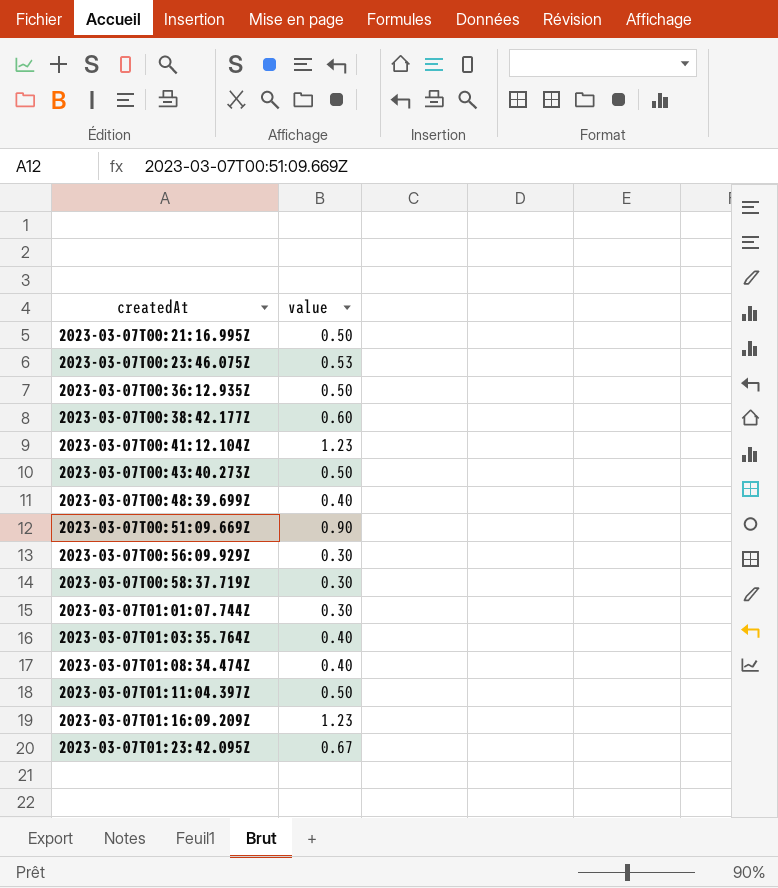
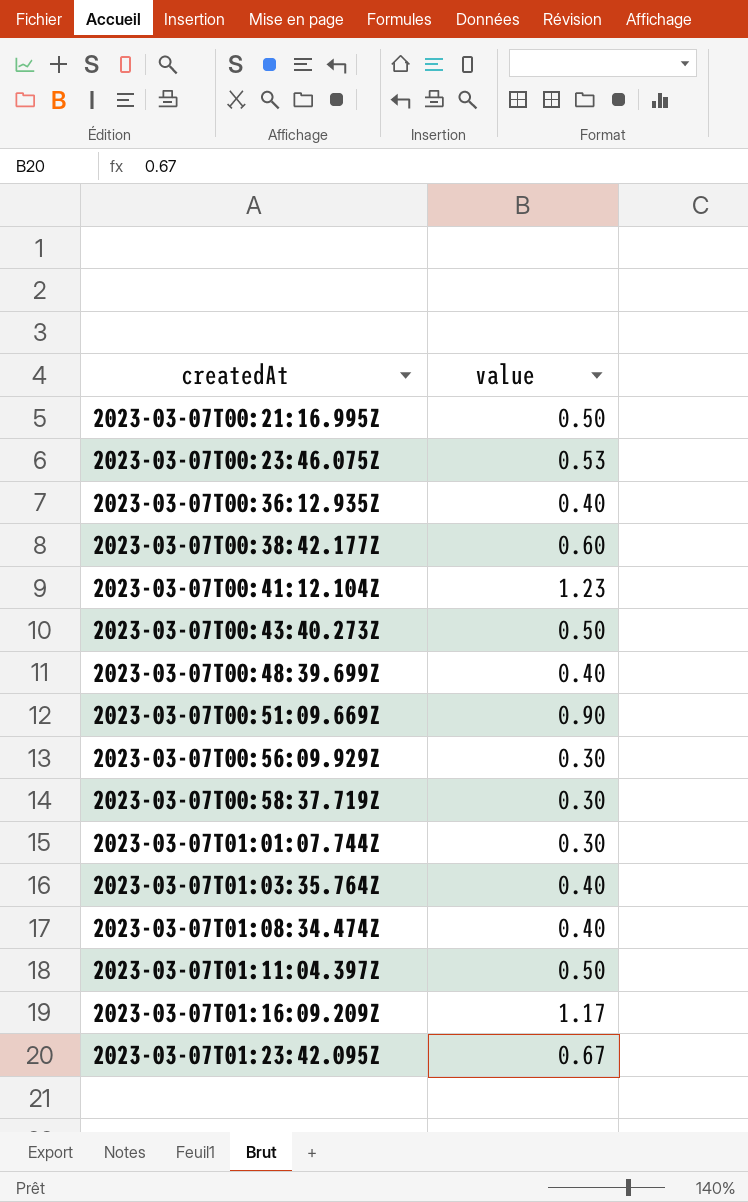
2023-03-07T00:36:12.935Z | value: 0.50 -> 0.40
2023-03-07T01:16:09.209Z | value: 1.23 -> 1.17

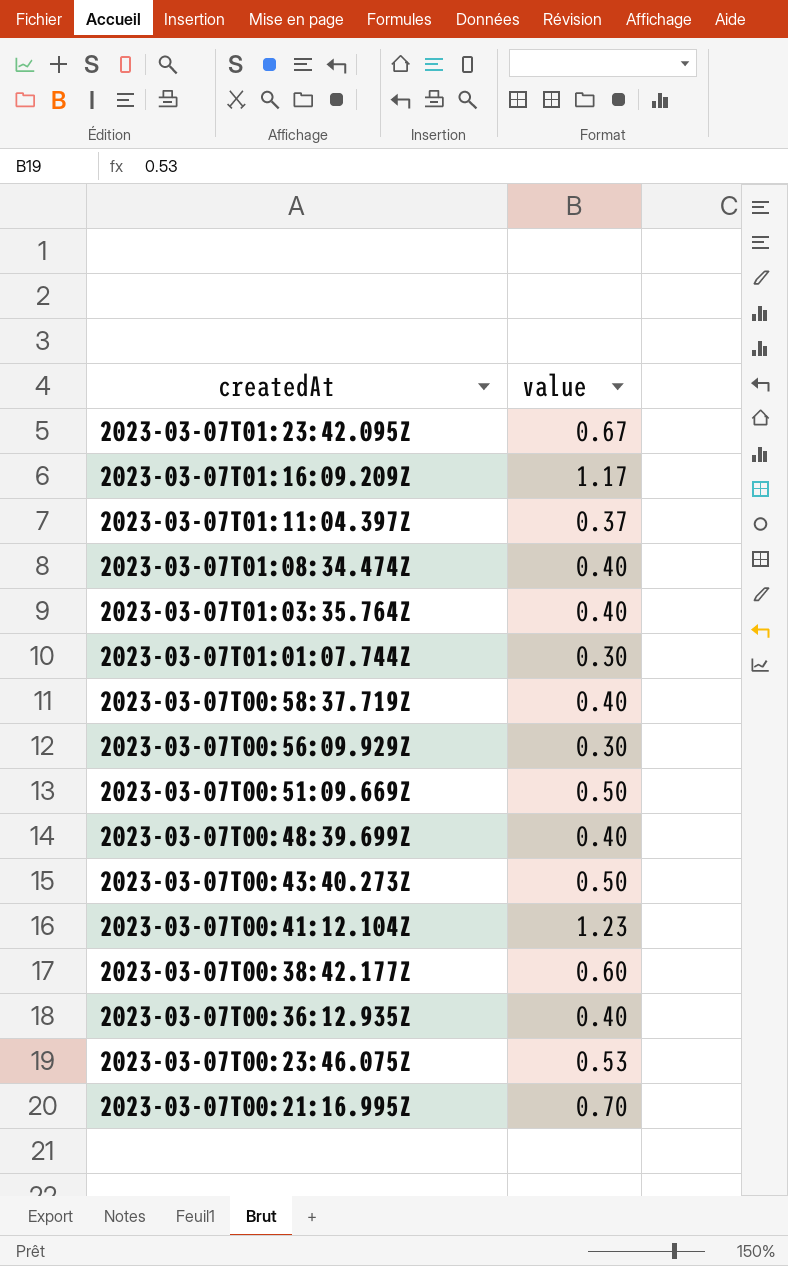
row order: createdAt ascending -> createdAt descending
2023-03-07T01:11:04.397Z | value: 0.50 -> 0.37
2023-03-07T00:58:37.719Z | value: 0.30 -> 0.40
2023-03-07T00:51:09.669Z | value: 0.90 -> 0.50
2023-03-07T00:21:16.995Z | value: 0.50 -> 0.70

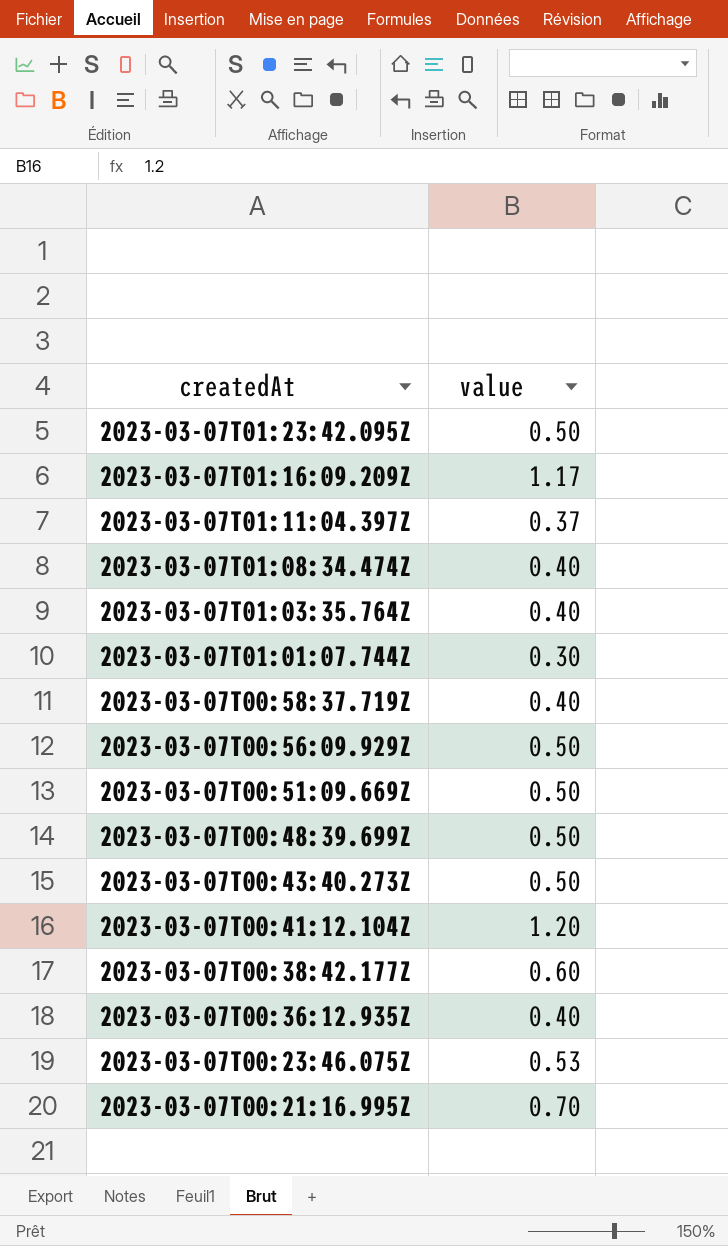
2023-03-07T01:23:42.095Z | value: 0.67 -> 0.50
2023-03-07T00:56:09.929Z | value: 0.30 -> 0.50
2023-03-07T00:48:39.699Z | value: 0.40 -> 0.50
2023-03-07T00:41:12.104Z | value: 1.23 -> 1.20

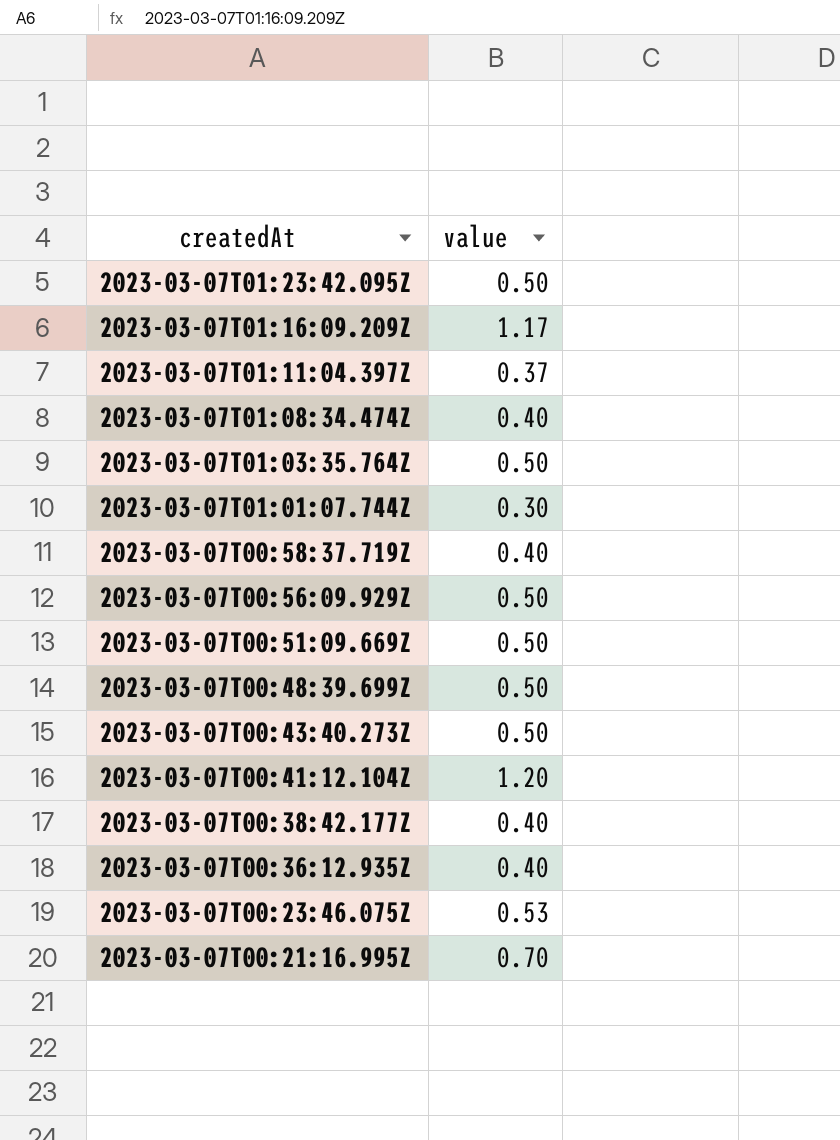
2023-03-07T01:03:35.764Z | value: 0.40 -> 0.50
2023-03-07T00:38:42.177Z | value: 0.60 -> 0.40

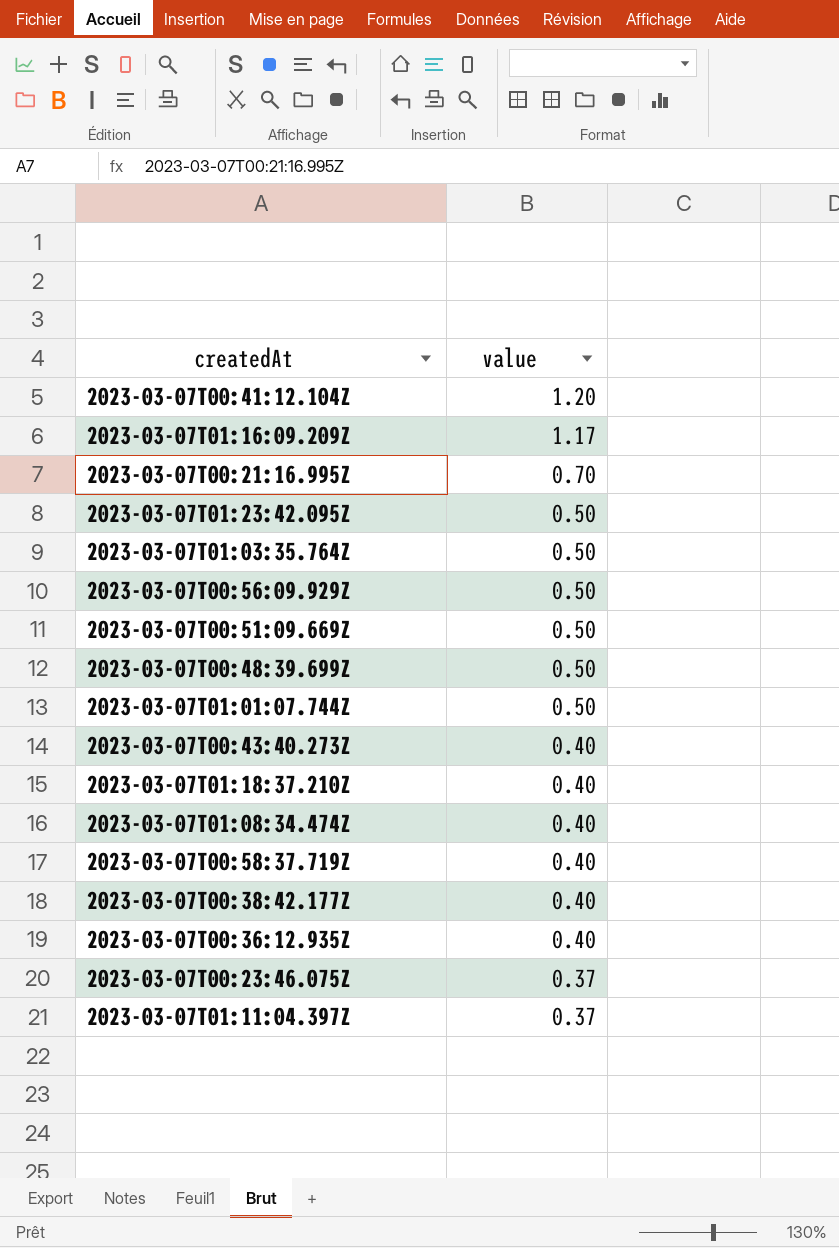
row order: createdAt descending -> value descending
2023-03-07T01:01:07.744Z | value: 0.30 -> 0.50
2023-03-07T00:43:40.273Z | value: 0.50 -> 0.40
row 2023-03-07T01:18:37.210Z: none -> 0.40
2023-03-07T00:23:46.075Z | value: 0.53 -> 0.37

